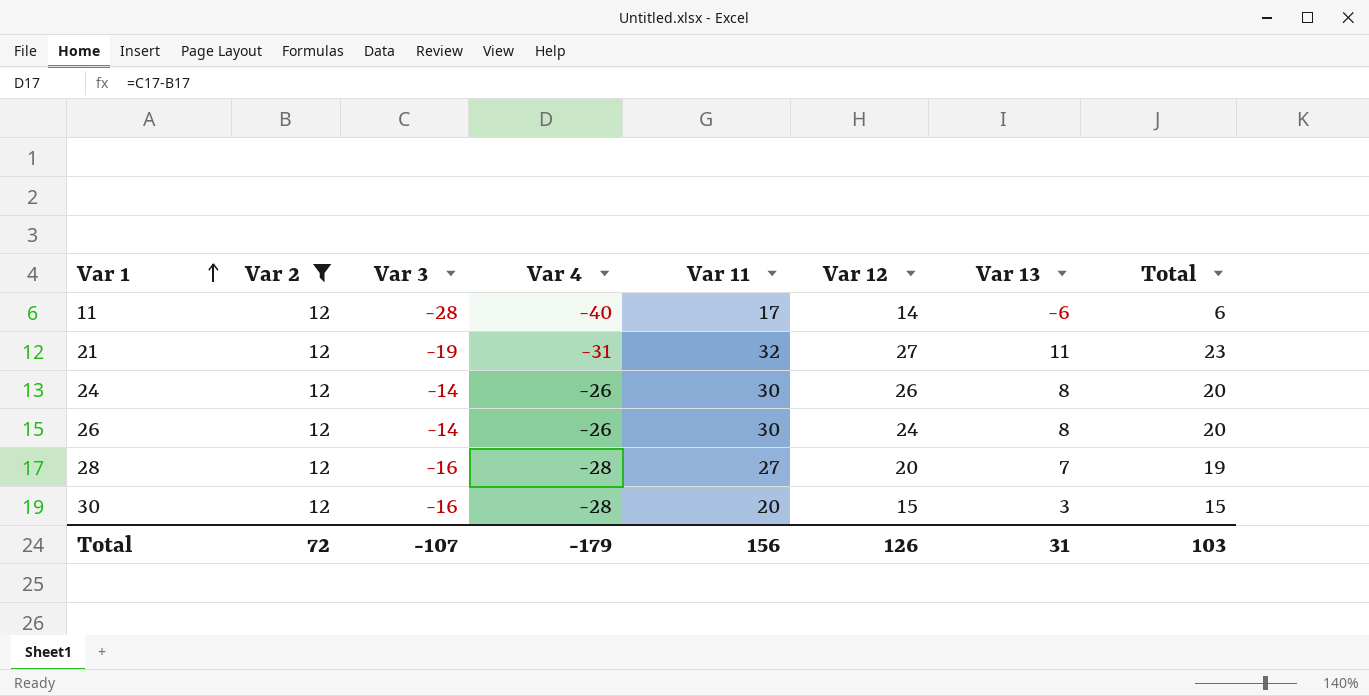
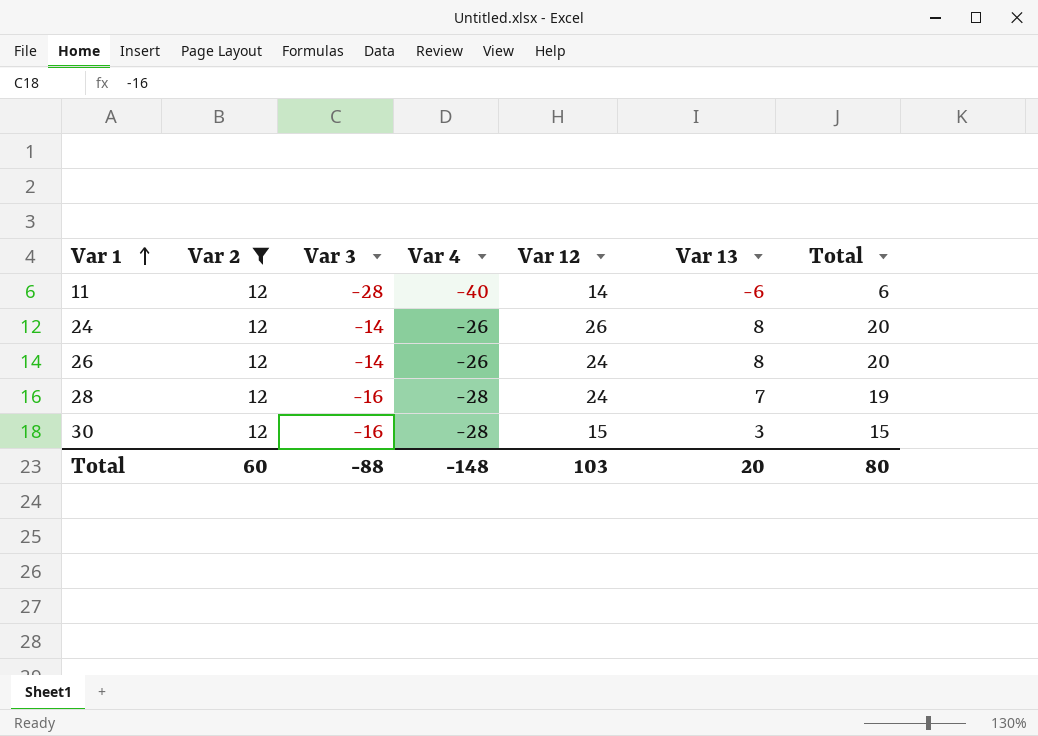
column Var 11 | position: 5 -> none
row 21: 12 | -19 | -31 | 32 | 27 | 11 | 23 -> none
28 | Var 12: 20 -> 24
Total | Var 2: 72 -> 60
Total | Var 3: -107 -> -88
Total | Var 4: -179 -> -148
Total | Var 12: 126 -> 103
Total | Var 13: 31 -> 20
Total | Total: 103 -> 80

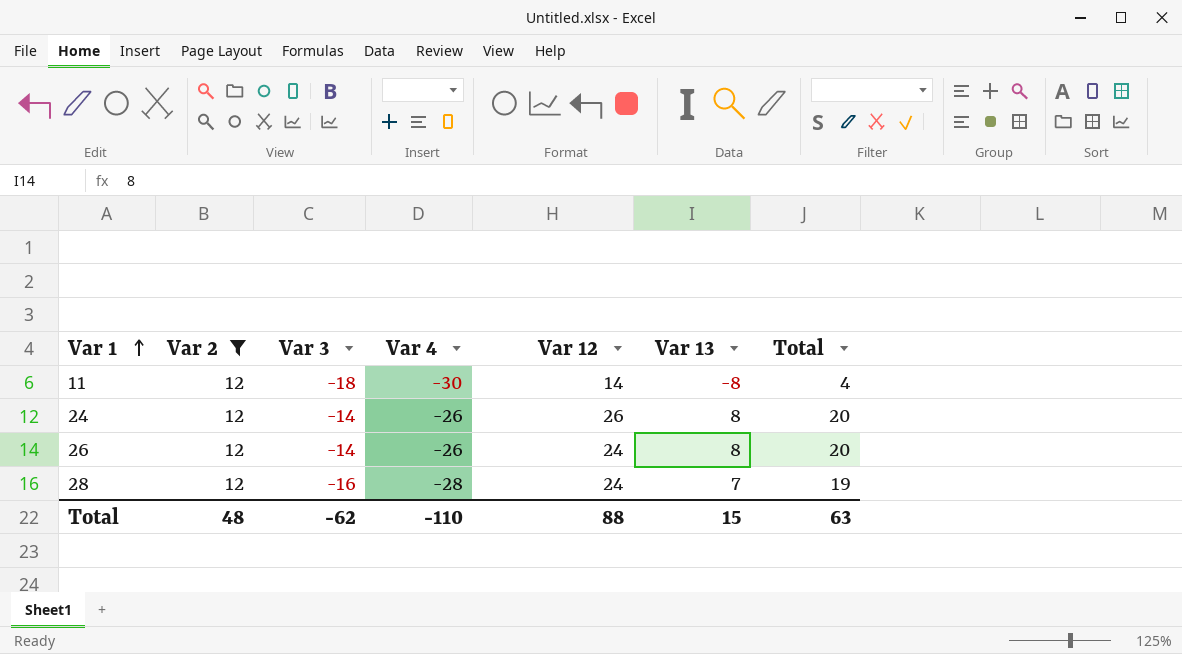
row 30: 12 | -16 | -28 | 15 | 3 | 15 -> none
11 | Var 3: -28 -> -18
11 | Var 4: -40 -> -30
11 | Var 13: -6 -> -8
11 | Total: 6 -> 4
Total | Var 2: 60 -> 48
Total | Var 3: -88 -> -62
Total | Var 4: -148 -> -110
Total | Var 12: 103 -> 88
Total | Var 13: 20 -> 15
Total | Total: 80 -> 63

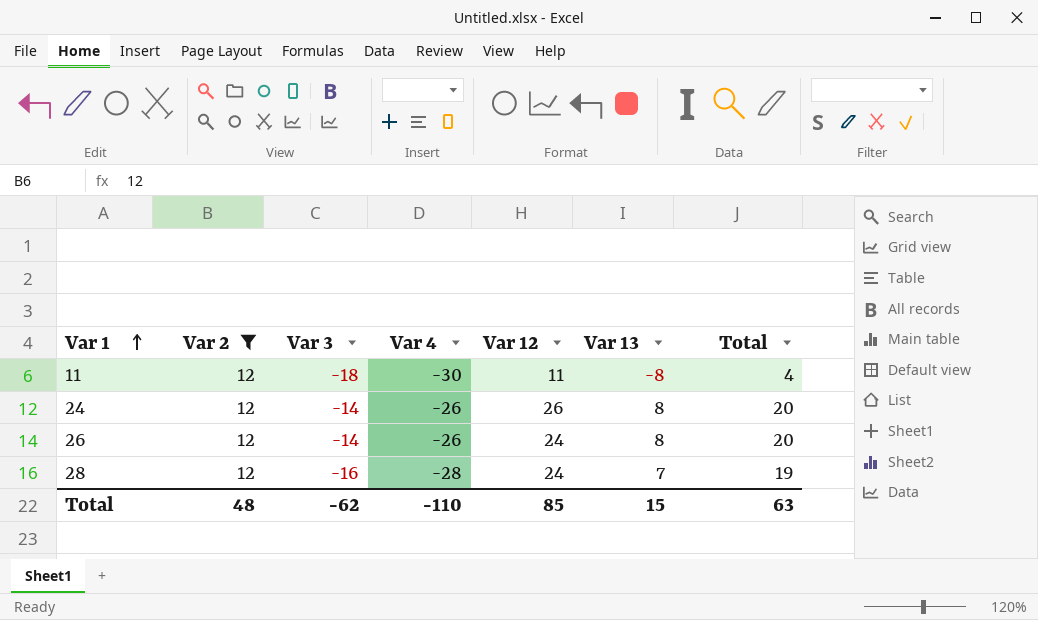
11 | Var 12: 14 -> 11
Total | Var 12: 88 -> 85

